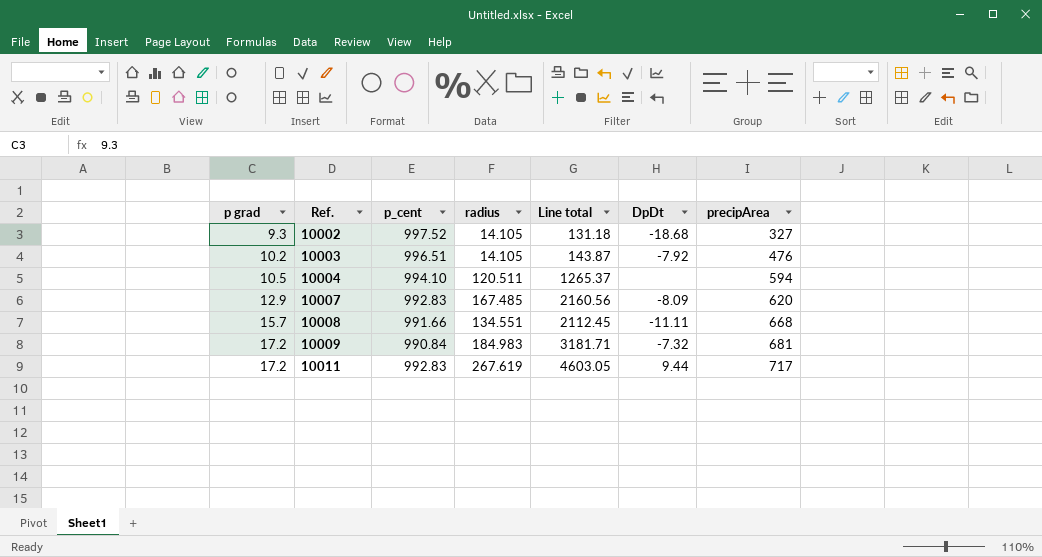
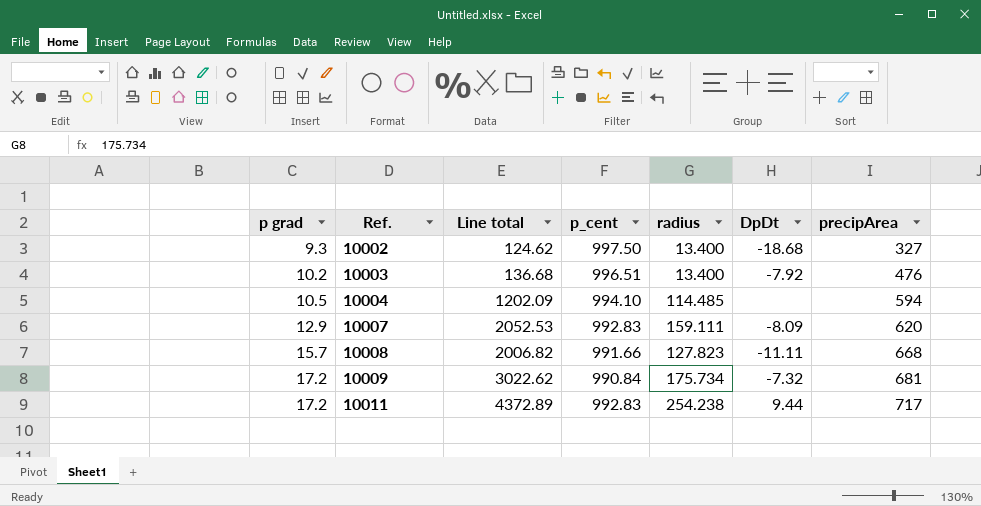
column Line total | position: 5 -> 3
10002 | Line total: 131.18 -> 124.62
10002 | p_cent: 997.52 -> 997.50
10002 | radius: 14.105 -> 13.400
10003 | Line total: 143.87 -> 136.68
10003 | radius: 14.105 -> 13.400
10004 | Line total: 1265.37 -> 1202.09
10004 | radius: 120.511 -> 114.485
10007 | Line total: 2160.56 -> 2052.53
10007 | radius: 167.485 -> 159.111
10008 | Line total: 2112.45 -> 2006.82
10008 | radius: 134.551 -> 127.823
10009 | Line total: 3181.71 -> 3022.62
10009 | radius: 184.983 -> 175.734
10011 | Line total: 4603.05 -> 4372.89
10011 | radius: 267.619 -> 254.238

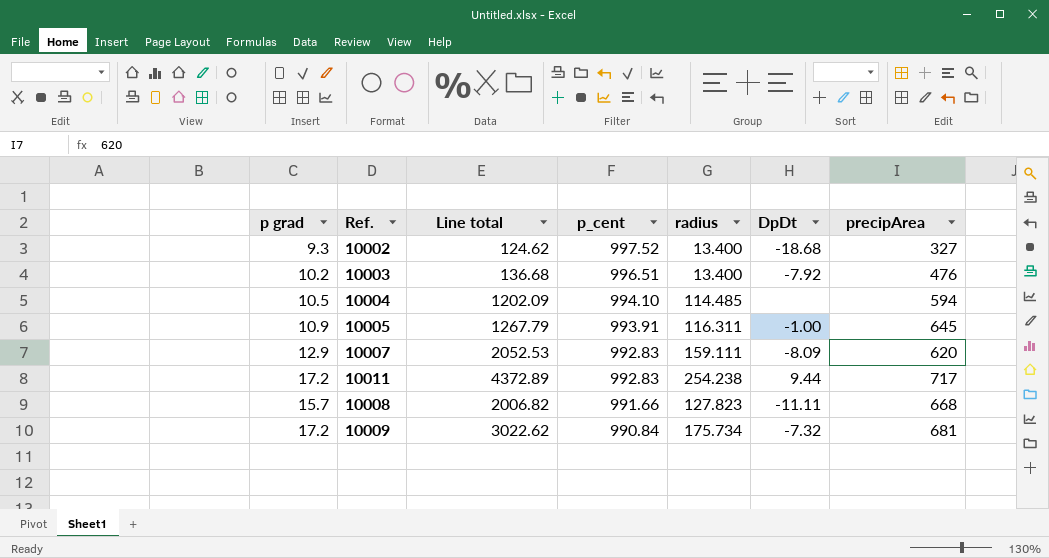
row order: p grad ascending -> p_cent descending
10002 | p_cent: 997.50 -> 997.52
row 10005: none -> 10.9 | 1267.79 | 993.91 | 116.311 | -1.00 | 645

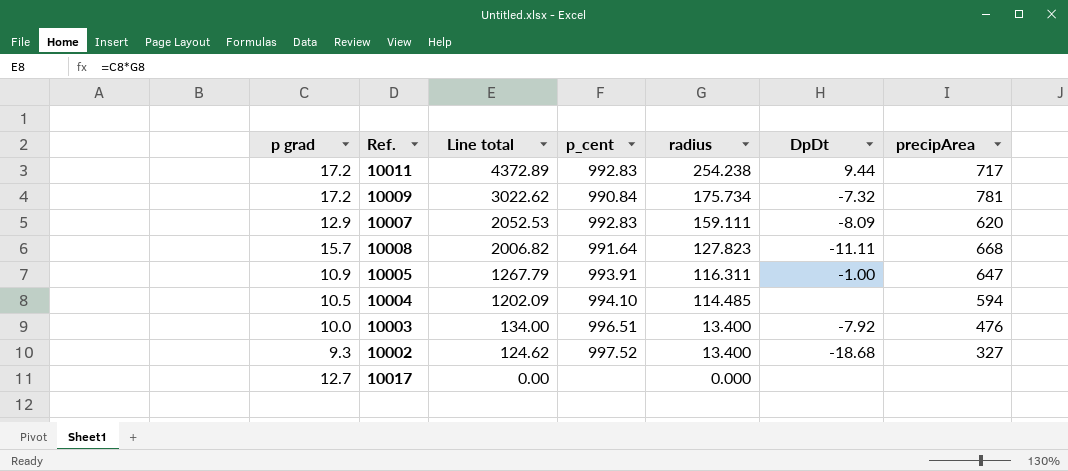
row order: p_cent descending -> Line total descending
10009 | precipArea: 681 -> 781
10008 | p_cent: 991.66 -> 991.64
10005 | precipArea: 645 -> 647
10003 | p grad: 10.2 -> 10.0
10003 | Line total: 136.68 -> 134.00
row 10017: none -> 12.7 | 0.00 | none | 0.000 | none | none

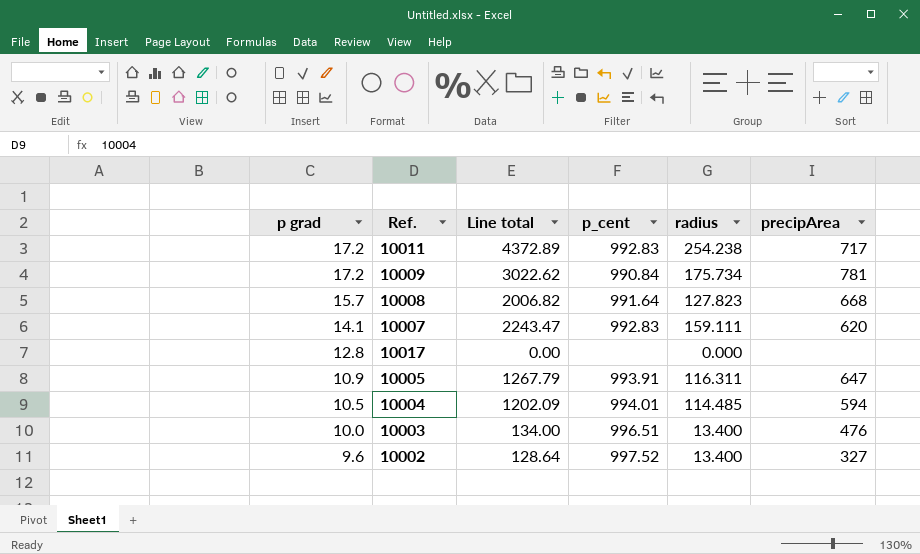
row order: Line total descending -> p grad descending
column DpDt | position: 6 -> none
10007 | p grad: 12.9 -> 14.1
10007 | Line total: 2052.53 -> 2243.47
10017 | p grad: 12.7 -> 12.8
10004 | p_cent: 994.10 -> 994.01
10002 | p grad: 9.3 -> 9.6
10002 | Line total: 124.62 -> 128.64

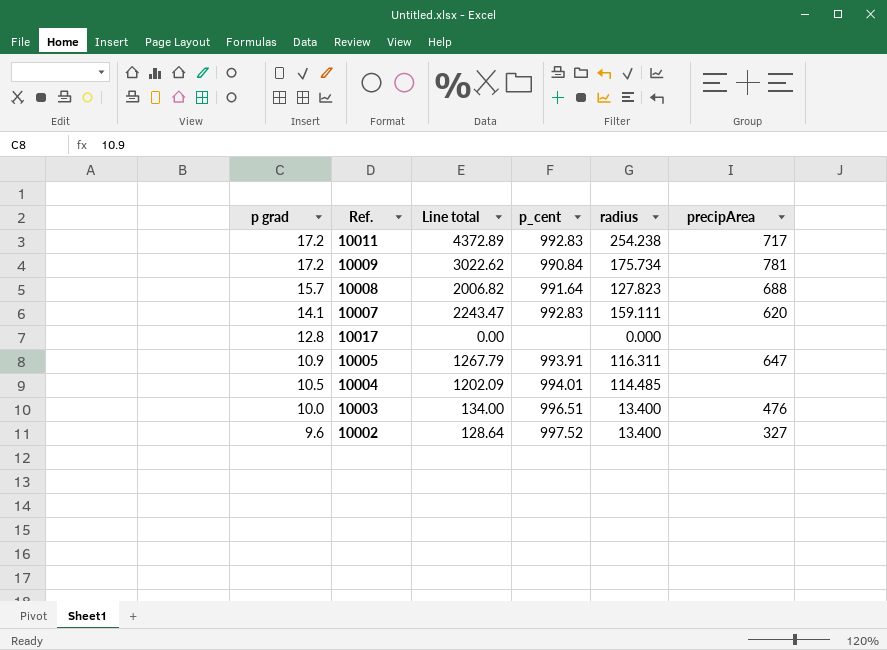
10008 | precipArea: 668 -> 688
10004 | precipArea: 594 -> none

